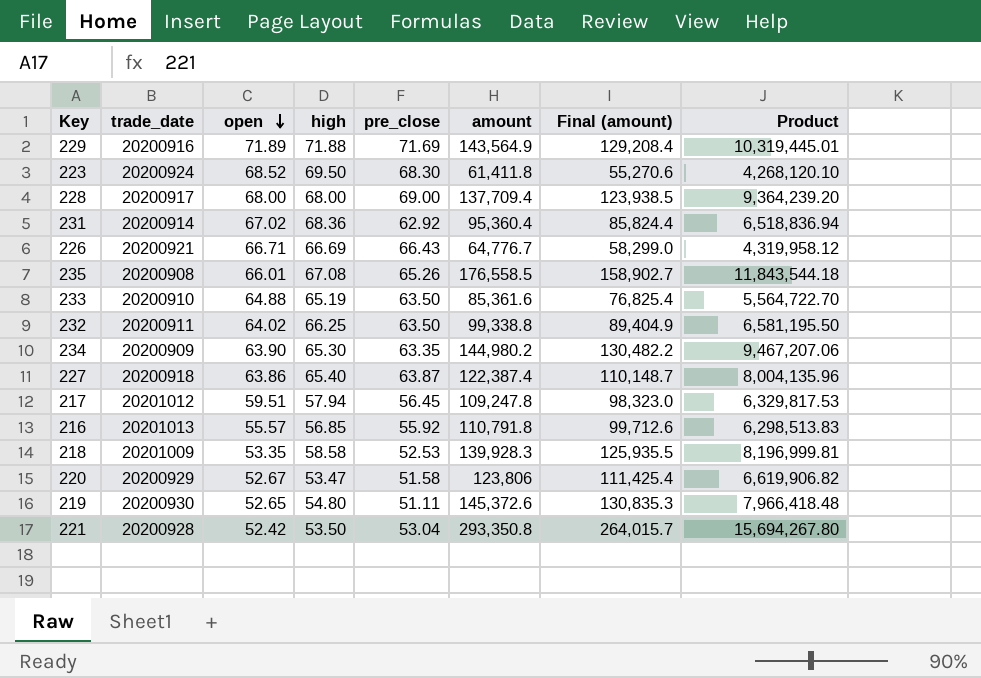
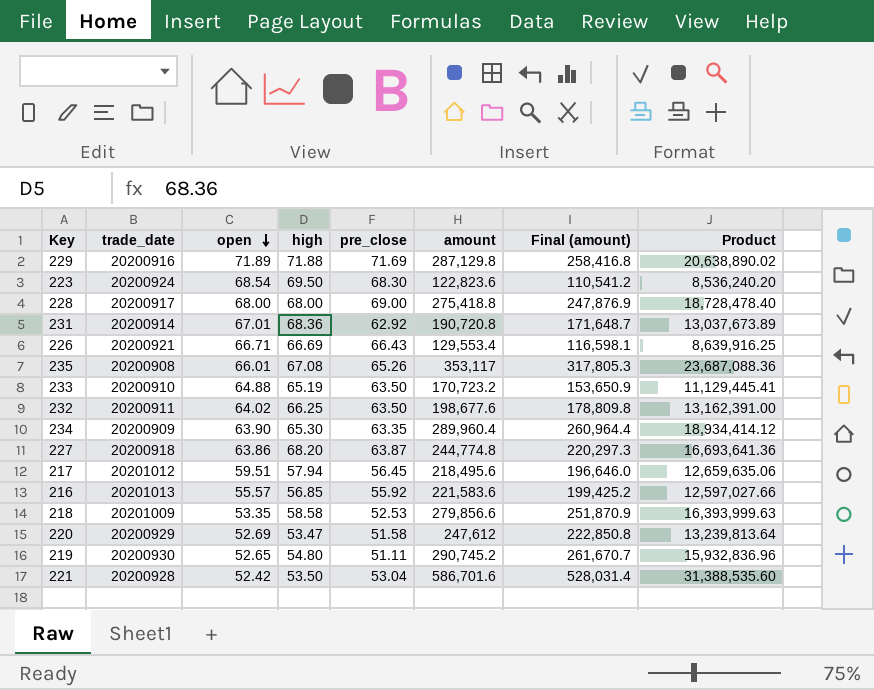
229 | amount: 143,564.9 -> 287,129.8
229 | Final (amount): 129,208.4 -> 258,416.8
229 | Product: 10,319,445.01 -> 20,638,890.02
223 | open: 68.52 -> 68.54
223 | amount: 61,411.8 -> 122,823.6
223 | Final (amount): 55,270.6 -> 110,541.2
223 | Product: 4,268,120.10 -> 8,536,240.20
228 | amount: 137,709.4 -> 275,418.8
228 | Final (amount): 123,938.5 -> 247,876.9
228 | Product: 9,364,239.20 -> 18,728,478.40
231 | open: 67.02 -> 67.01
231 | amount: 95,360.4 -> 190,720.8
231 | Final (amount): 85,824.4 -> 171,648.7
231 | Product: 6,518,836.94 -> 13,037,673.89
226 | amount: 64,776.7 -> 129,553.4
226 | Final (amount): 58,299.0 -> 116,598.1
226 | Product: 4,319,958.12 -> 8,639,916.25
235 | amount: 176,558.5 -> 353,117
235 | Final (amount): 158,902.7 -> 317,805.3
235 | Product: 11,843,544.18 -> 23,687,088.36
233 | amount: 85,361.6 -> 170,723.2
233 | Final (amount): 76,825.4 -> 153,650.9
233 | Product: 5,564,722.70 -> 11,129,445.41
232 | amount: 99,338.8 -> 198,677.6
232 | Final (amount): 89,404.9 -> 178,809.8
232 | Product: 6,581,195.50 -> 13,162,391.00
234 | amount: 144,980.2 -> 289,960.4
234 | Final (amount): 130,482.2 -> 260,964.4
234 | Product: 9,467,207.06 -> 18,934,414.12
227 | high: 65.40 -> 68.20
227 | amount: 122,387.4 -> 244,774.8
227 | Final (amount): 110,148.7 -> 220,297.3
227 | Product: 8,004,135.96 -> 16,693,641.36
217 | amount: 109,247.8 -> 218,495.6
217 | Final (amount): 98,323.0 -> 196,646.0
217 | Product: 6,329,817.53 -> 12,659,635.06
216 | amount: 110,791.8 -> 221,583.6
216 | Final (amount): 99,712.6 -> 199,425.2
216 | Product: 6,298,513.83 -> 12,597,027.66
218 | amount: 139,928.3 -> 279,856.6
218 | Final (amount): 125,935.5 -> 251,870.9
218 | Product: 8,196,999.81 -> 16,393,999.63
220 | open: 52.67 -> 52.69
220 | amount: 123,806 -> 247,612
220 | Final (amount): 111,425.4 -> 222,850.8
220 | Product: 6,619,906.82 -> 13,239,813.64
219 | amount: 145,372.6 -> 290,745.2
219 | Final (amount): 130,835.3 -> 261,670.7
219 | Product: 7,966,418.48 -> 15,932,836.96
221 | amount: 293,350.8 -> 586,701.6
221 | Final (amount): 264,015.7 -> 528,031.4
221 | Product: 15,694,267.80 -> 31,388,535.60

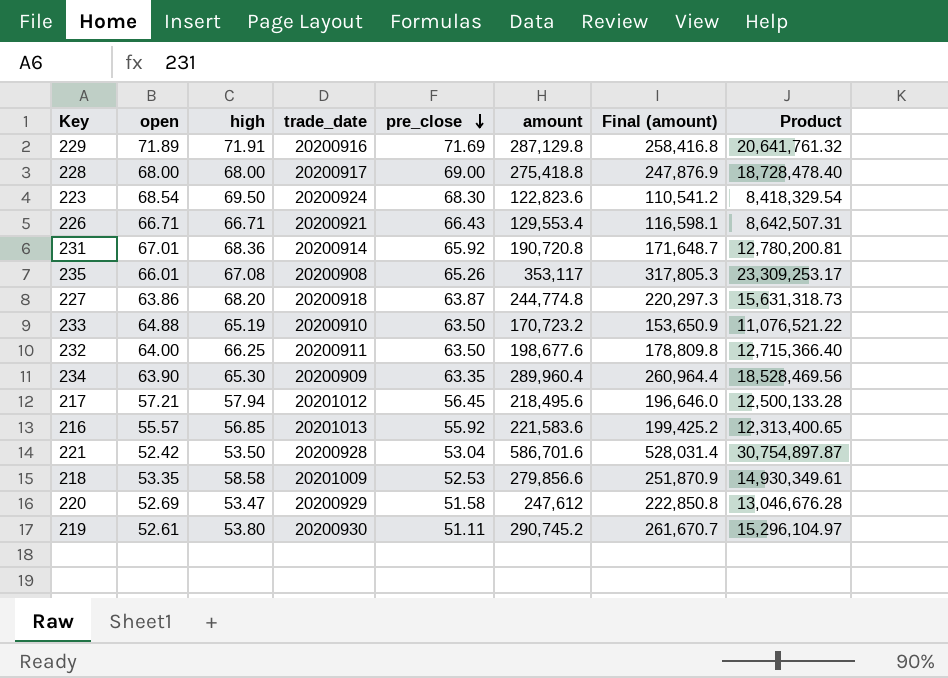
row order: open descending -> pre_close descending
column trade_date | position: 2 -> 4
column Product | formula: [high] * [amount] -> [open] * [amount]
229 | high: 71.88 -> 71.91
226 | high: 66.69 -> 66.71
231 | pre_close: 62.92 -> 65.92
232 | open: 64.02 -> 64.00
217 | open: 59.51 -> 57.21
219 | open: 52.65 -> 52.61
219 | high: 54.80 -> 53.80

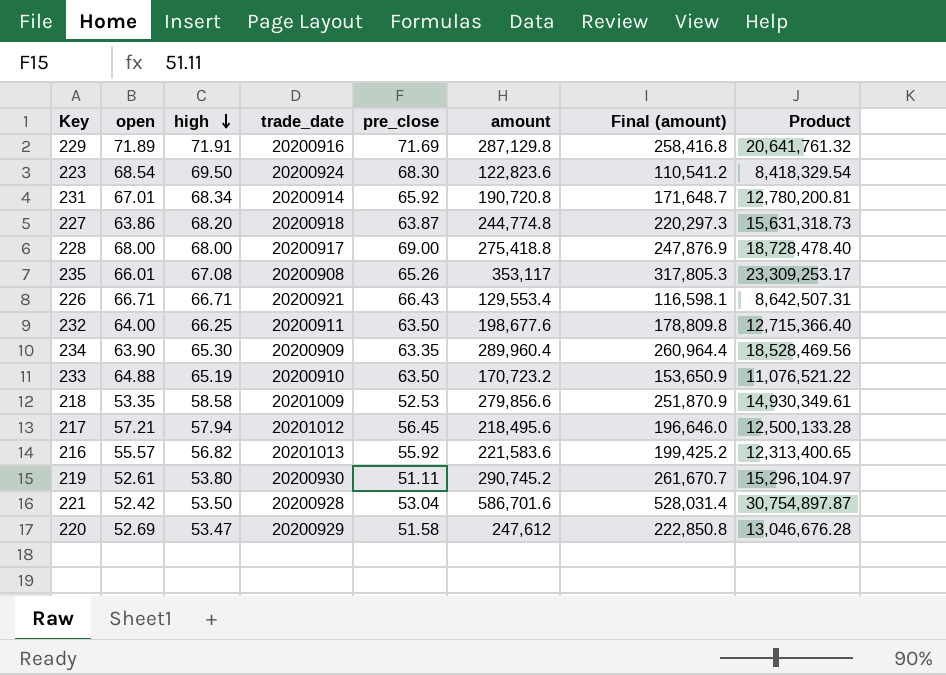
row order: pre_close descending -> high descending
231 | high: 68.36 -> 68.34
216 | high: 56.85 -> 56.82

